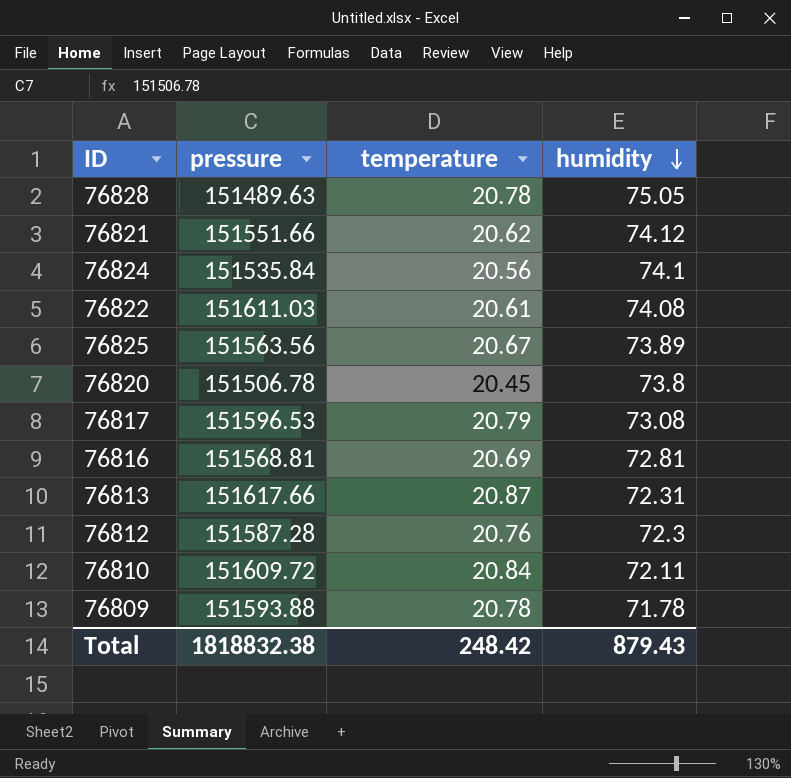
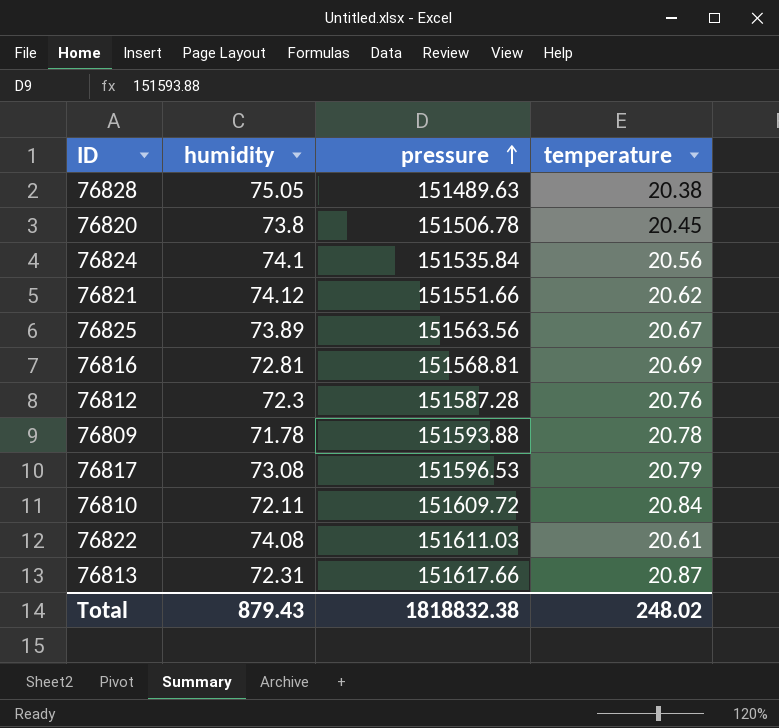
row order: humidity descending -> pressure ascending
column humidity | position: 4 -> 2
76828 | temperature: 20.78 -> 20.38
Total | temperature: 248.42 -> 248.02

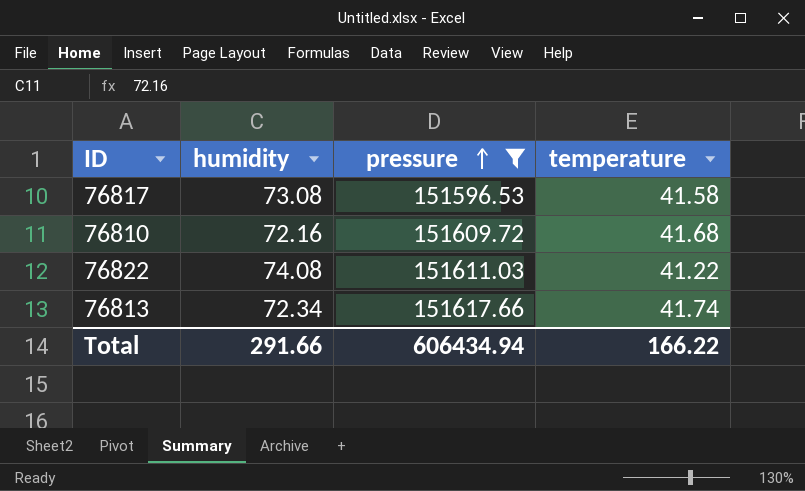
filter: none -> pressure >= 151596.53
76817 | temperature: 20.79 -> 41.58
76810 | humidity: 72.11 -> 72.16
76810 | temperature: 20.84 -> 41.68
76822 | temperature: 20.61 -> 41.22
76813 | humidity: 72.31 -> 72.34
76813 | temperature: 20.87 -> 41.74
Total | humidity: 879.43 -> 291.66
Total | pressure: 1818832.38 -> 606434.94
Total | temperature: 248.02 -> 166.22

